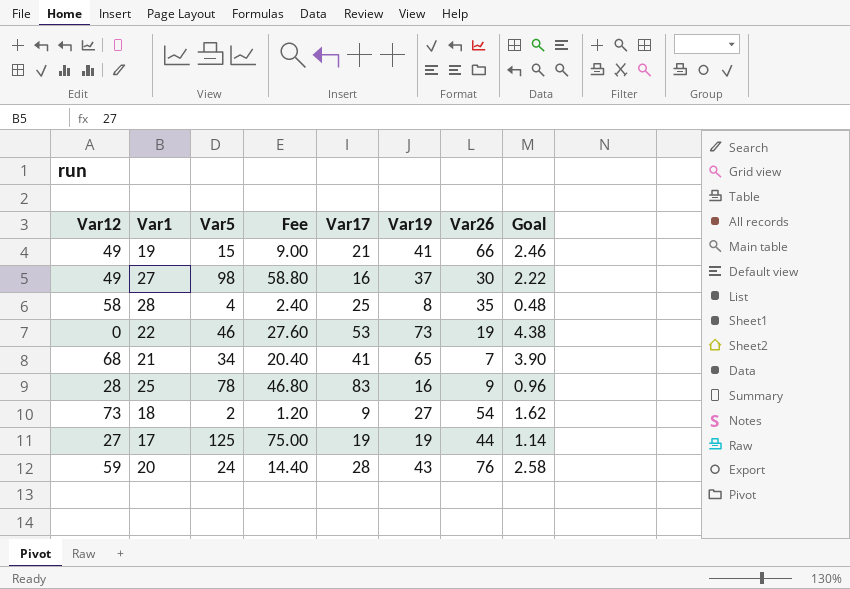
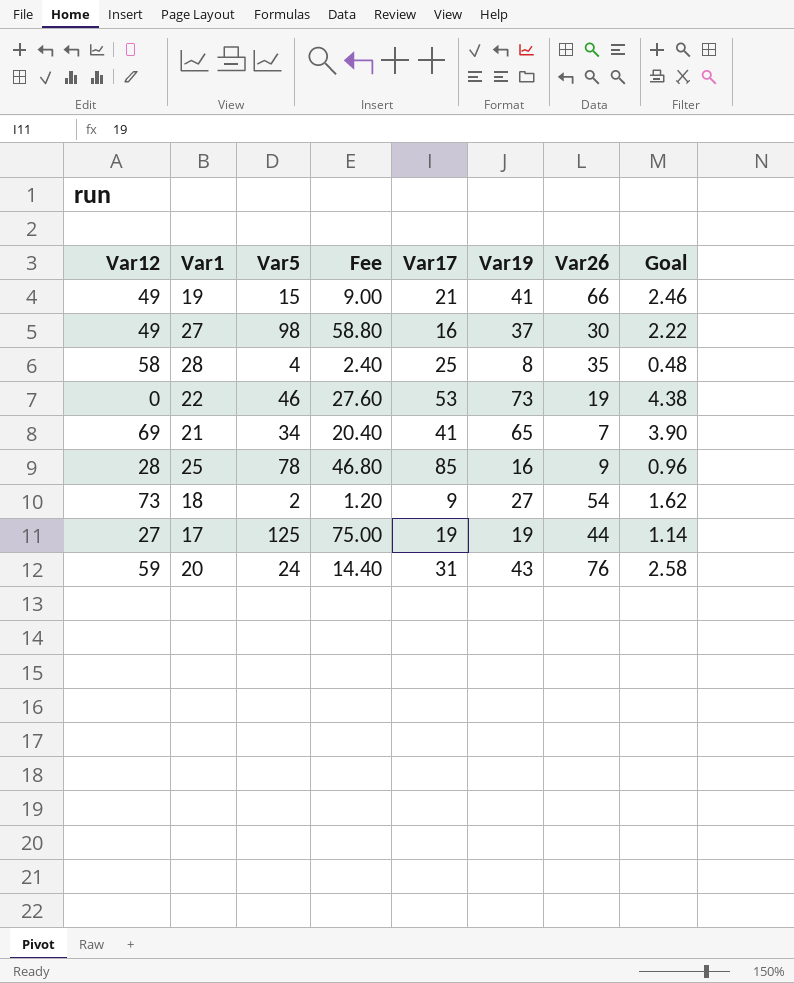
21 | Var12: 68 -> 69
25 | Var17: 83 -> 85
20 | Var17: 28 -> 31

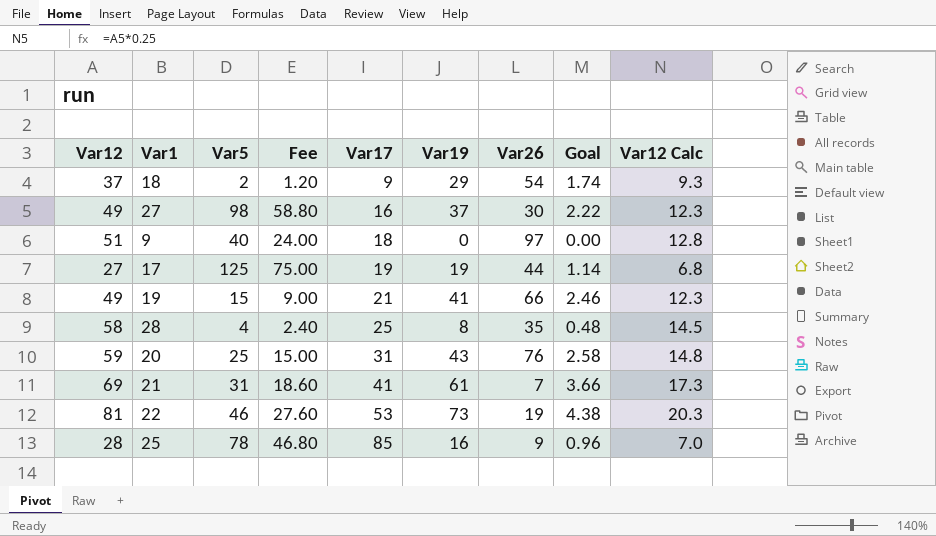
row order: none -> Var17 ascending
column Var12 Calc | formula: none -> [Var12] * 0.25
18 | Var12: 73 -> 37
18 | Var19: 27 -> 29
18 | Goal: 1.62 -> 1.74
row 9: none -> 51 | 40 | 24.00 | 18 | 0 | 97 | 0.00 | 12.8
20 | Var5: 24 -> 25
20 | Fee: 14.40 -> 15.00
21 | Var5: 34 -> 31
21 | Fee: 20.40 -> 18.60
21 | Var19: 65 -> 61
21 | Goal: 3.90 -> 3.66
22 | Var12: 0 -> 81

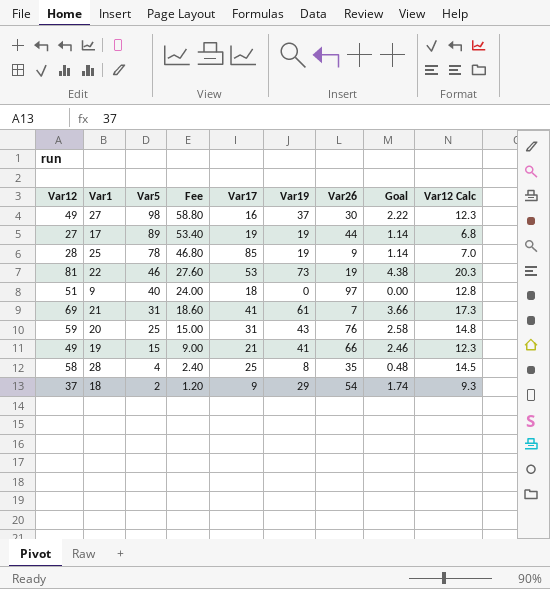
row order: Var17 ascending -> Var5 descending
17 | Var5: 125 -> 89
17 | Fee: 75.00 -> 53.40
25 | Var19: 16 -> 19
25 | Goal: 0.96 -> 1.14

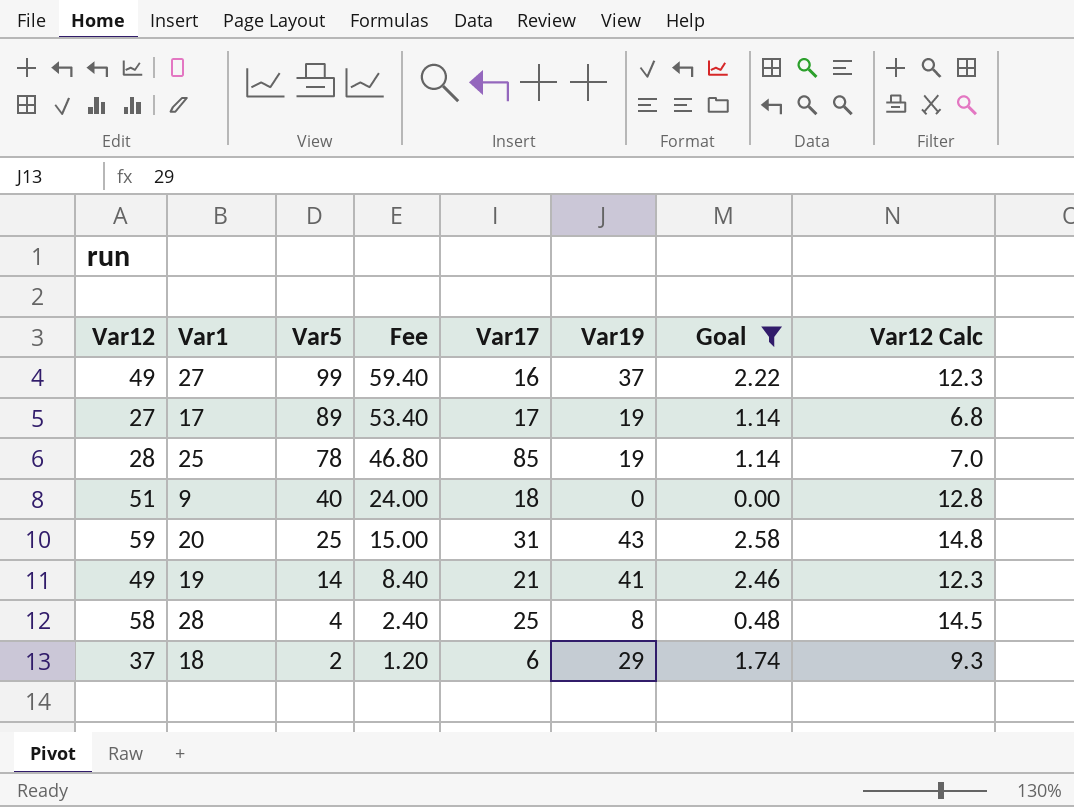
filter: none -> Goal <= 2.58
column Var26 | position: 7 -> none
27 | Var5: 98 -> 99
27 | Fee: 58.80 -> 59.40
17 | Var17: 19 -> 17
19 | Var5: 15 -> 14
19 | Fee: 9.00 -> 8.40
18 | Var17: 9 -> 6

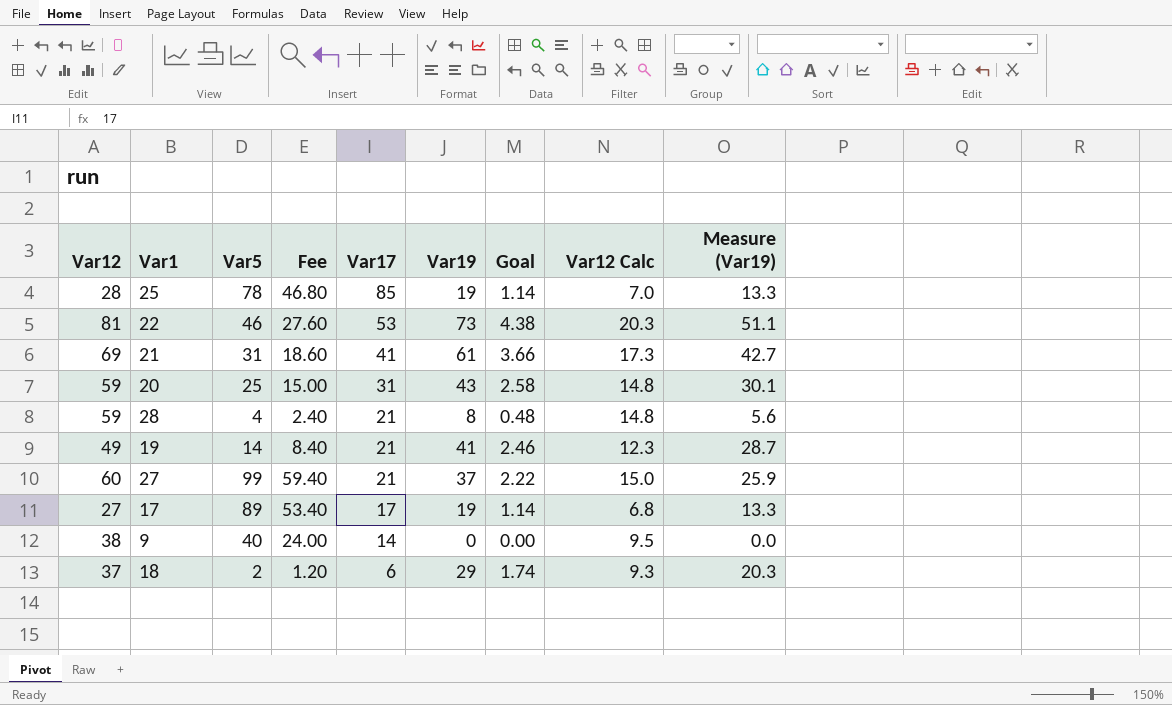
filter: Goal <= 2.58 -> none
row order: Var5 descending -> Var17 descending
column Measure (Var19) | formula: none -> [Var19] * 0.7
28 | Var12: 58 -> 59
28 | Var17: 25 -> 21
28 | Var12 Calc: 14.5 -> 14.8
27 | Var12: 49 -> 60
27 | Var17: 16 -> 21
27 | Var12 Calc: 12.3 -> 15.0
9 | Var12: 51 -> 38
9 | Var17: 18 -> 14
9 | Var12 Calc: 12.8 -> 9.5

